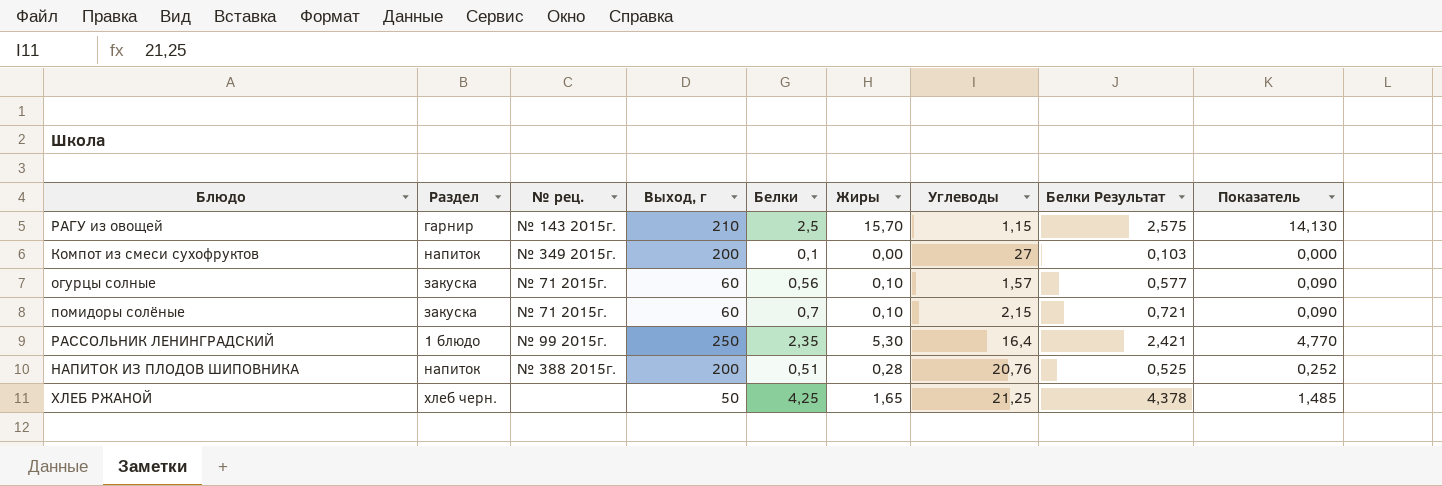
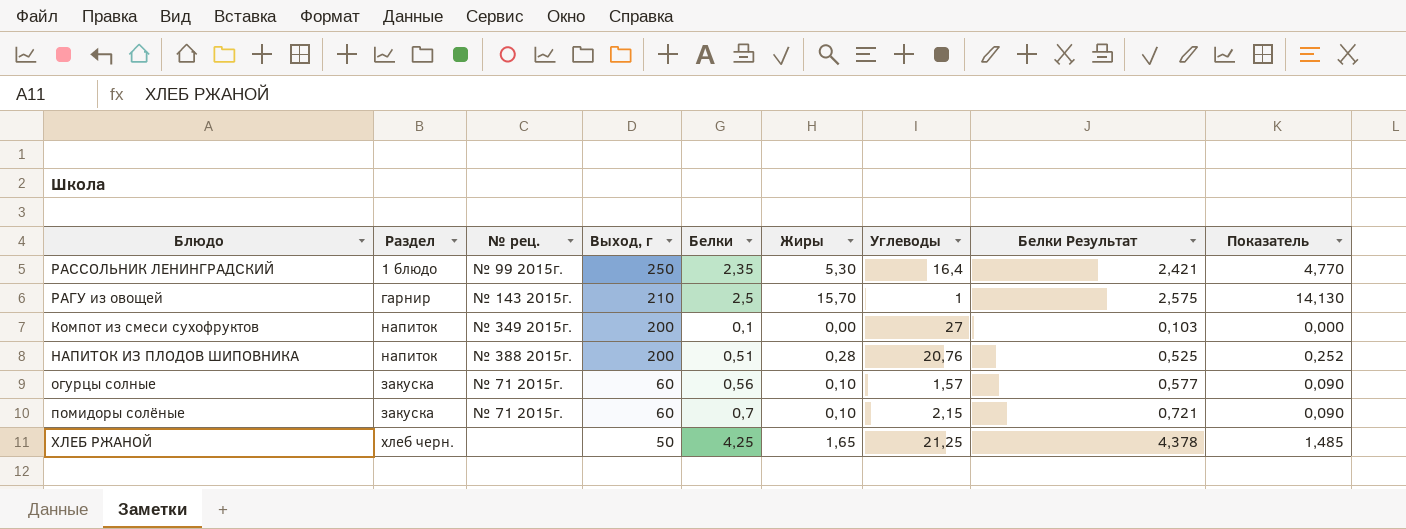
row order: none -> Выход, г descending
РАГУ из овощей | Углеводы: 1,15 -> 1

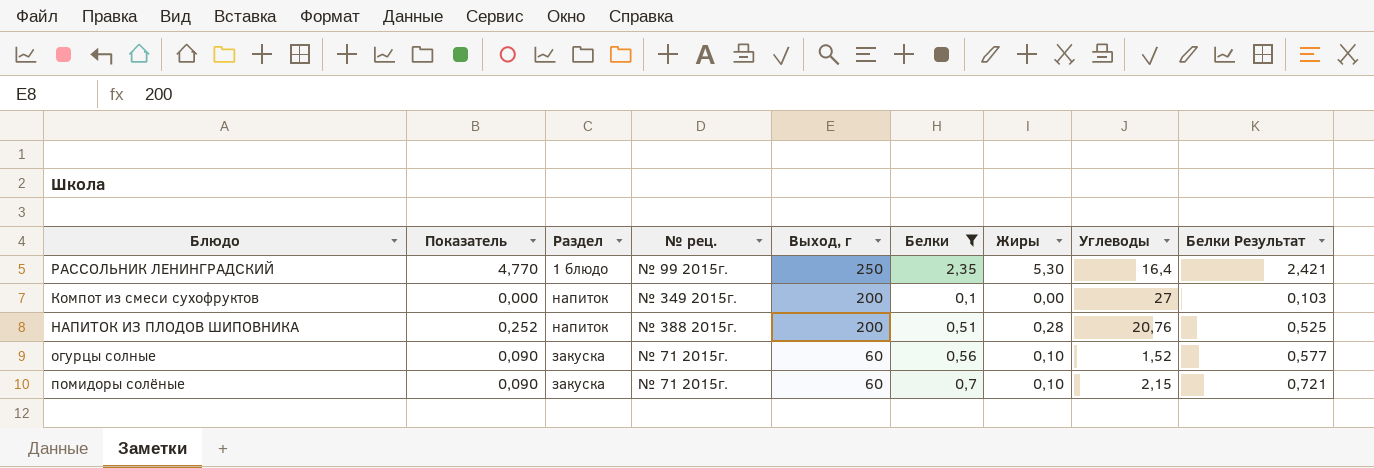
filter: none -> Белки <= 2,35
column Показатель | position: 9 -> 2
огурцы солные | Углеводы: 1,57 -> 1,52

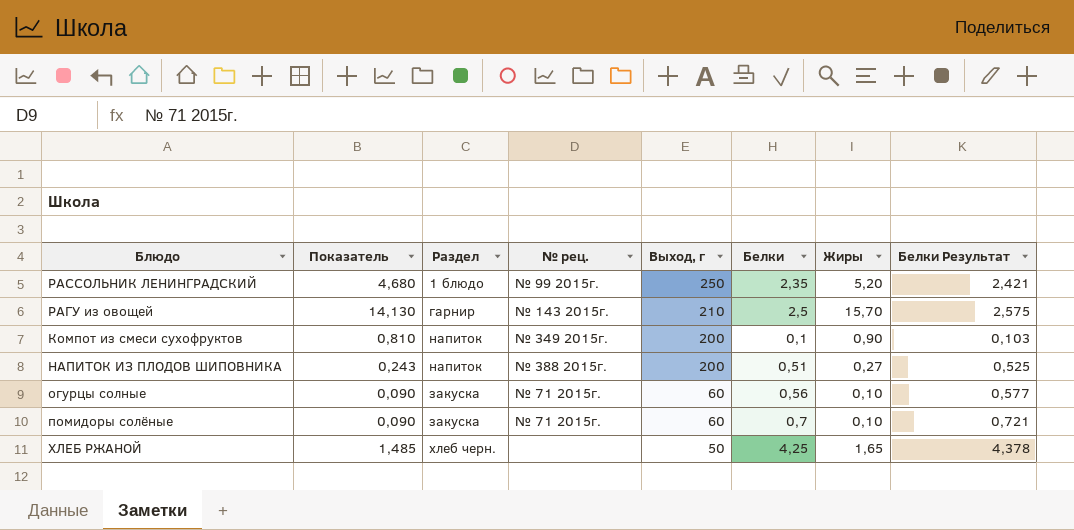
filter: Белки <= 2,35 -> none
column Углеводы | position: 8 -> none
РАССОЛЬНИК ЛЕНИНГРАДСКИЙ | Показатель: 4,770 -> 4,680
РАССОЛЬНИК ЛЕНИНГРАДСКИЙ | Жиры: 5,30 -> 5,20
Компот из смеси сухофруктов | Показатель: 0,000 -> 0,810
Компот из смеси сухофруктов | Жиры: 0,00 -> 0,90
НАПИТОК ИЗ ПЛОДОВ ШИПОВНИКА | Показатель: 0,252 -> 0,243
НАПИТОК ИЗ ПЛОДОВ ШИПОВНИКА | Жиры: 0,28 -> 0,27

